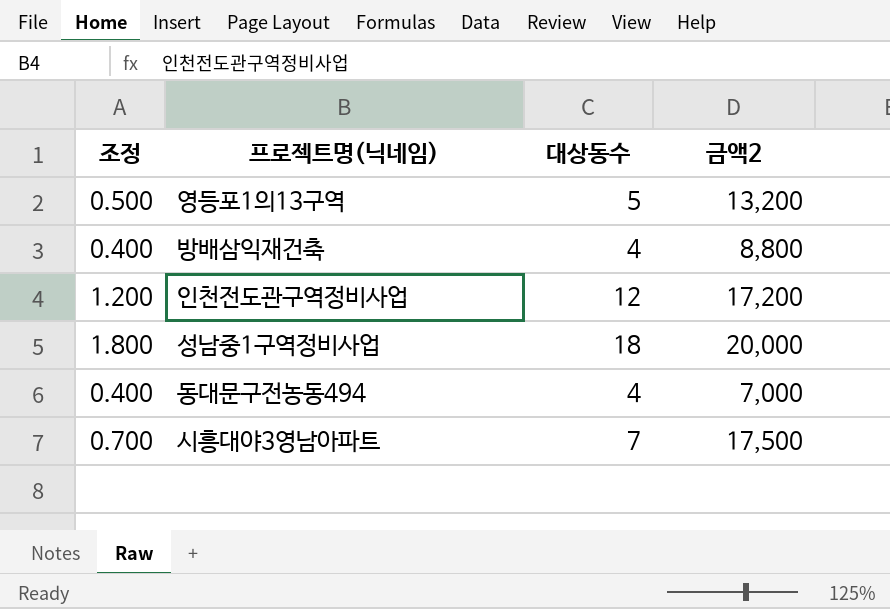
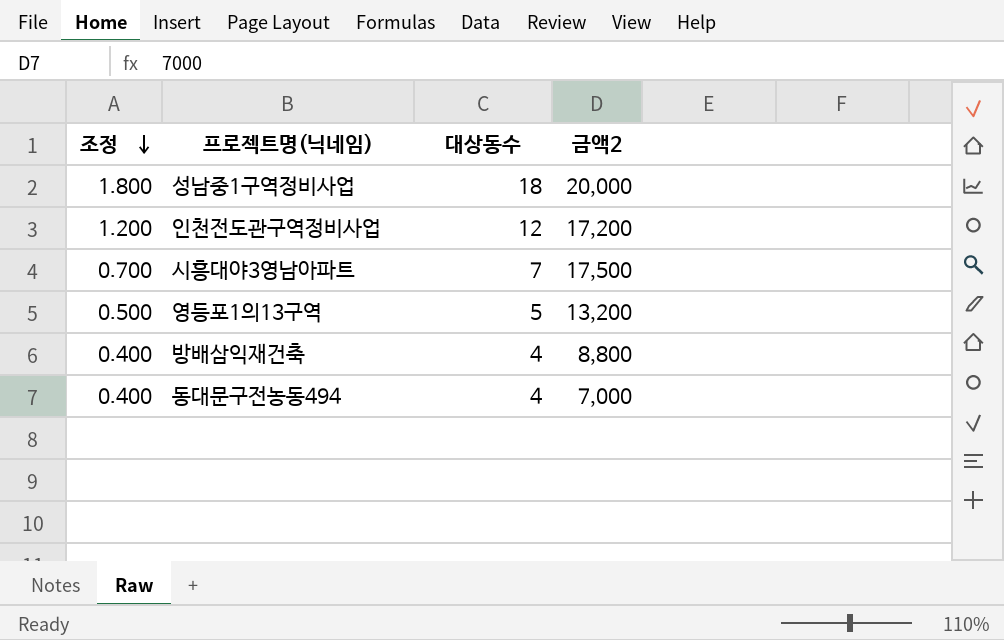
row order: none -> 조정 descending

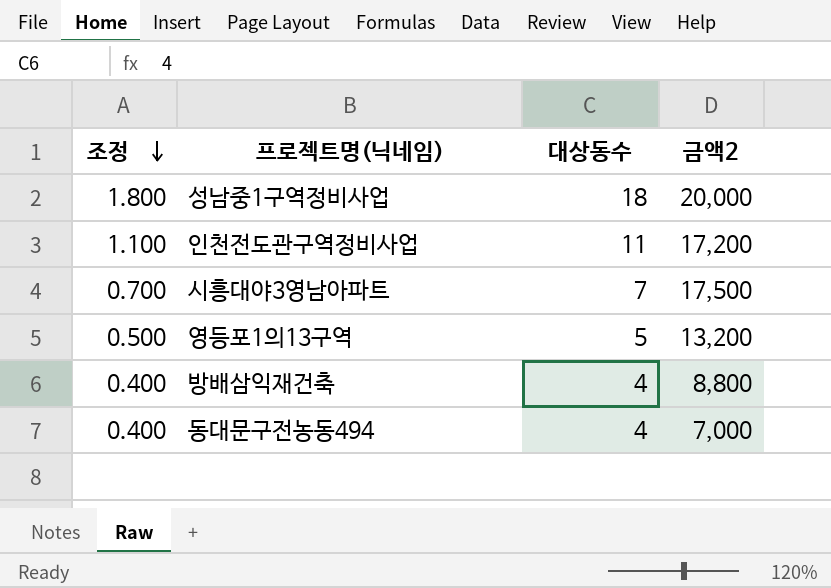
인천전도관구역정비사업 | 조정: 1.200 -> 1.100
인천전도관구역정비사업 | 대상동수: 12 -> 11

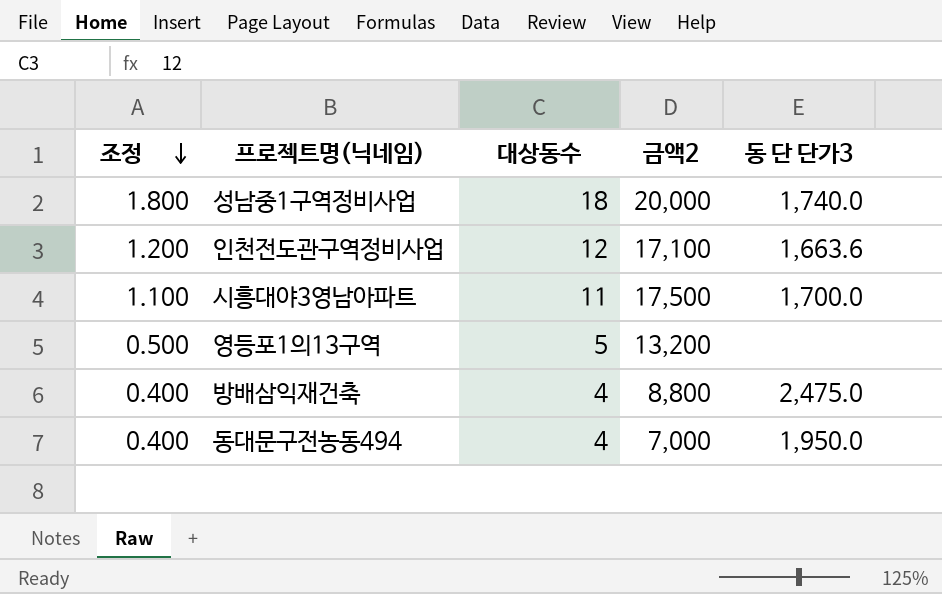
column 동 단 단가3 | position: none -> 5
인천전도관구역정비사업 | 조정: 1.100 -> 1.200
인천전도관구역정비사업 | 대상동수: 11 -> 12
인천전도관구역정비사업 | 금액2: 17,200 -> 17,100
시흥대야3영남아파트 | 조정: 0.700 -> 1.100
시흥대야3영남아파트 | 대상동수: 7 -> 11

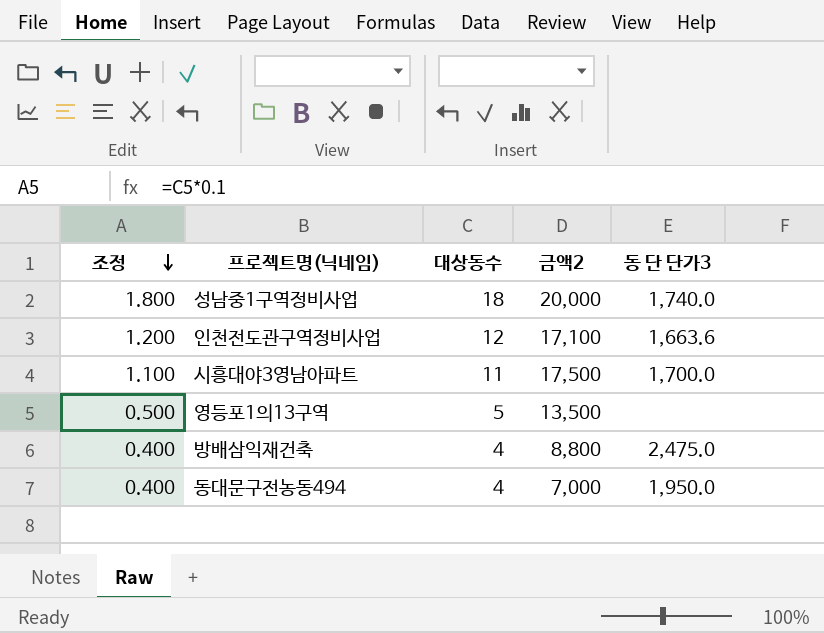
영등포1의13구역 | 금액2: 13,200 -> 13,500

